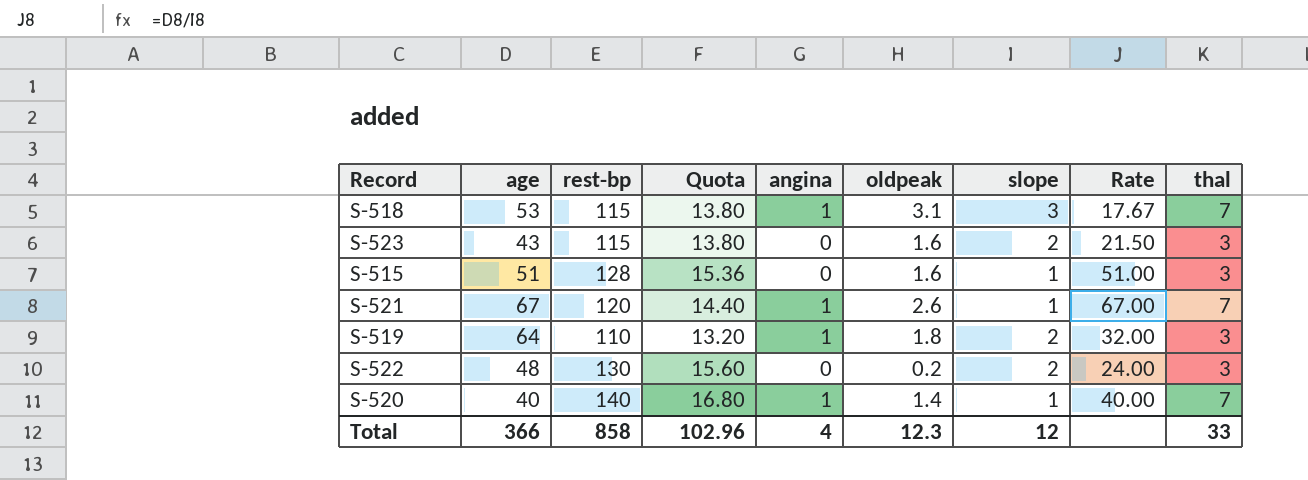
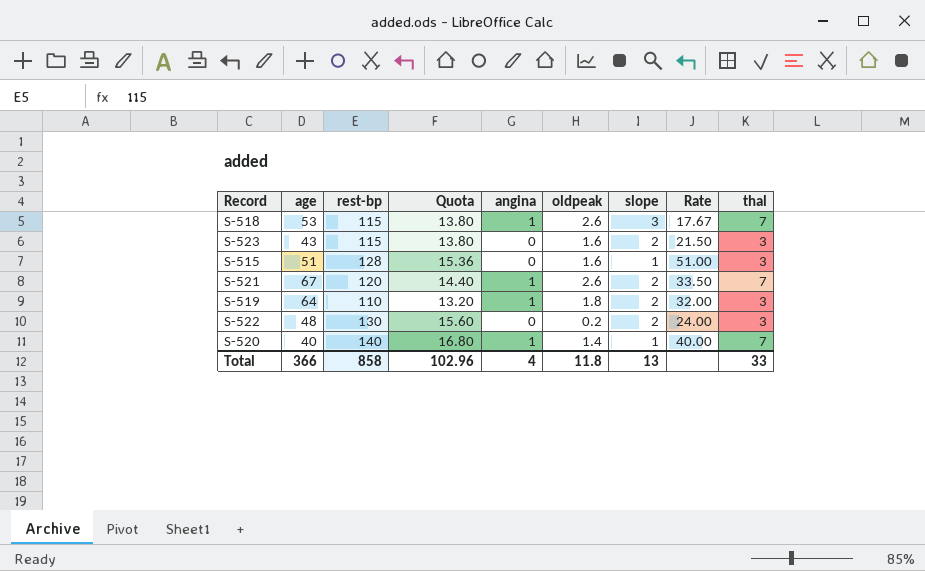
S-518 | oldpeak: 3.1 -> 2.6
S-521 | slope: 1 -> 2
S-521 | Rate: 67.00 -> 33.50
Total | oldpeak: 12.3 -> 11.8
Total | slope: 12 -> 13

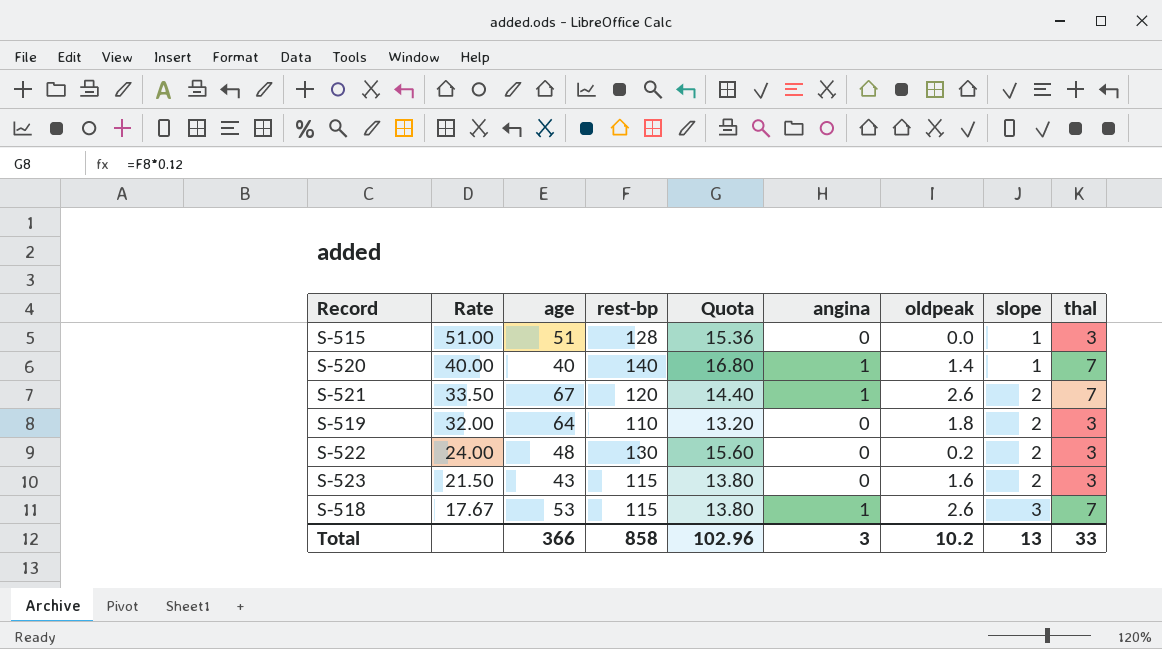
row order: none -> Rate descending
column Rate | position: 8 -> 2
S-515 | oldpeak: 1.6 -> 0.0
S-519 | angina: 1 -> 0
Total | angina: 4 -> 3
Total | oldpeak: 11.8 -> 10.2

